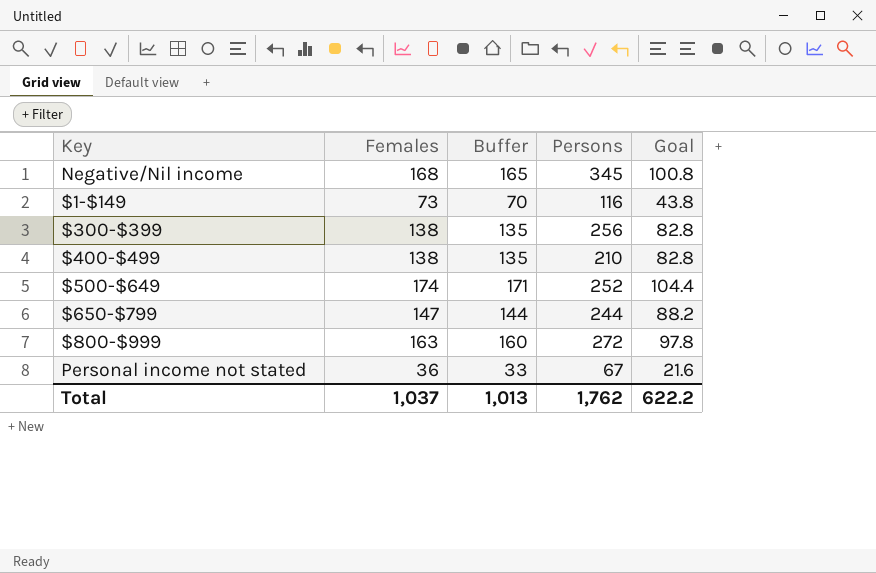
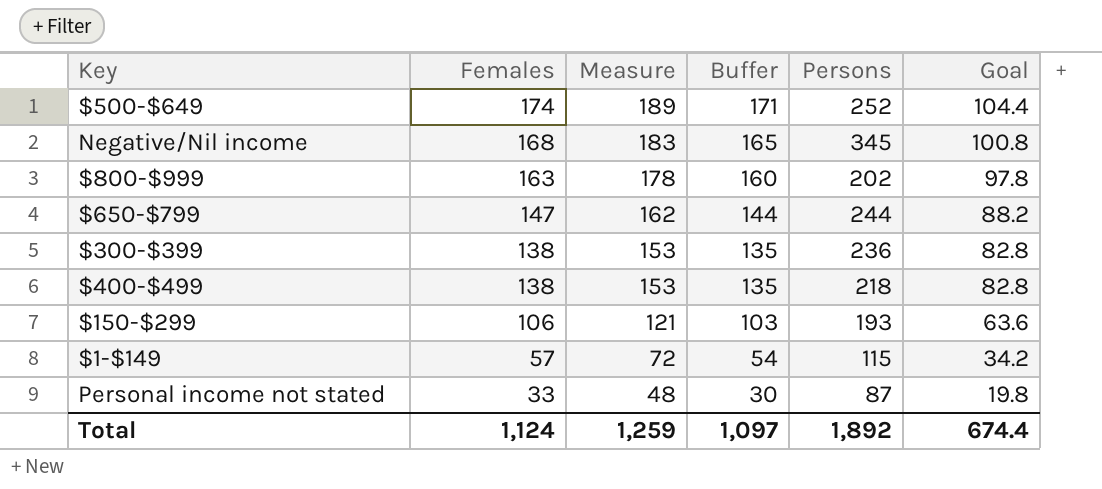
row order: none -> Females descending
column Measure | formula: none -> [Females] + 15
$800-$999 | Persons: 272 -> 202
$300-$399 | Persons: 256 -> 236
$400-$499 | Persons: 210 -> 218
row $150-$299: none -> 106 | 121 | 103 | 193 | 63.6
$1-$149 | Females: 73 -> 57
$1-$149 | Buffer: 70 -> 54
$1-$149 | Persons: 116 -> 115
$1-$149 | Goal: 43.8 -> 34.2
Personal income not stated | Females: 36 -> 33
Personal income not stated | Buffer: 33 -> 30
Personal income not stated | Persons: 67 -> 87
Personal income not stated | Goal: 21.6 -> 19.8
Total | Females: 1,037 -> 1,124
Total | Buffer: 1,013 -> 1,097
Total | Persons: 1,762 -> 1,892
Total | Goal: 622.2 -> 674.4

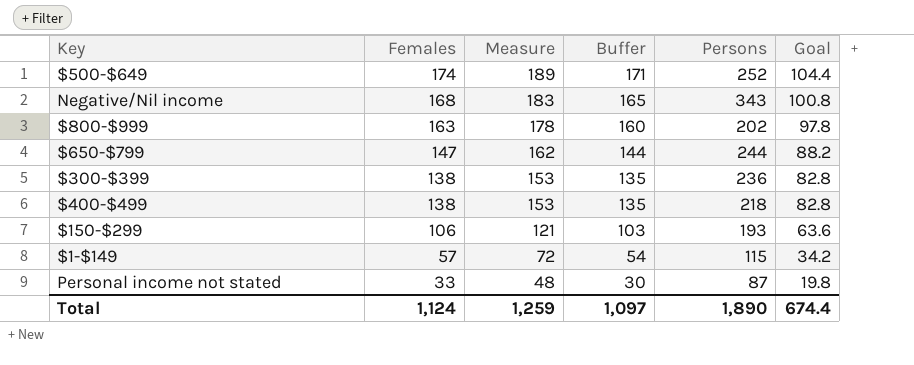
Negative/Nil income | Persons: 345 -> 343
Total | Persons: 1,892 -> 1,890

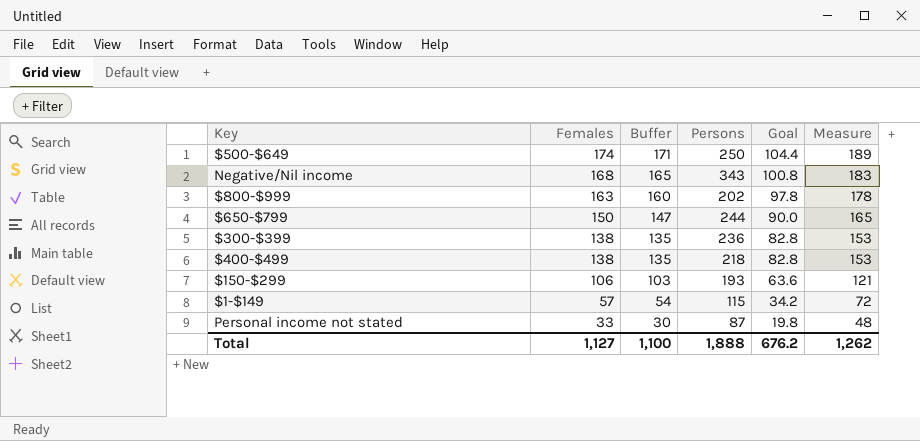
column Measure | position: 3 -> 6
$500-$649 | Persons: 252 -> 250
$650-$799 | Females: 147 -> 150
$650-$799 | Buffer: 144 -> 147
$650-$799 | Goal: 88.2 -> 90.0
$650-$799 | Measure: 162 -> 165
Total | Females: 1,124 -> 1,127
Total | Buffer: 1,097 -> 1,100
Total | Persons: 1,890 -> 1,888
Total | Goal: 674.4 -> 676.2
Total | Measure: 1,259 -> 1,262

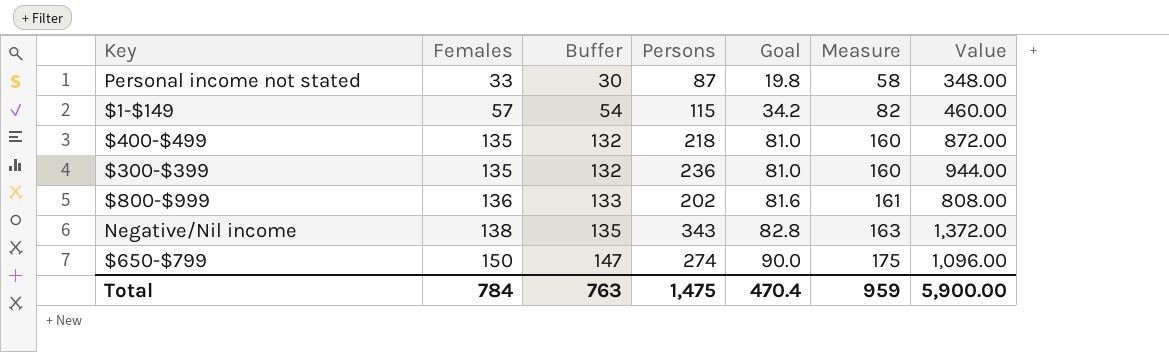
row order: Females descending -> Females ascending
column Measure | formula: [Females] + 15 -> [Females] + 25
column Value | formula: none -> [Persons] * 4
row $500-$649: 174 | 171 | 250 | 104.4 | 189 -> none
row $150-$299: 106 | 103 | 193 | 63.6 | 121 -> none
$400-$499 | Females: 138 -> 135
$400-$499 | Buffer: 135 -> 132
$400-$499 | Goal: 82.8 -> 81.0
$300-$399 | Females: 138 -> 135
$300-$399 | Buffer: 135 -> 132
$300-$399 | Goal: 82.8 -> 81.0
$800-$999 | Females: 163 -> 136
$800-$999 | Buffer: 160 -> 133
$800-$999 | Goal: 97.8 -> 81.6
Negative/Nil income | Females: 168 -> 138
Negative/Nil income | Buffer: 165 -> 135
Negative/Nil income | Goal: 100.8 -> 82.8
$650-$799 | Persons: 244 -> 274
Total | Females: 1,127 -> 784
Total | Buffer: 1,100 -> 763
Total | Persons: 1,888 -> 1,475
Total | Goal: 676.2 -> 470.4
Total | Measure: 1,262 -> 959

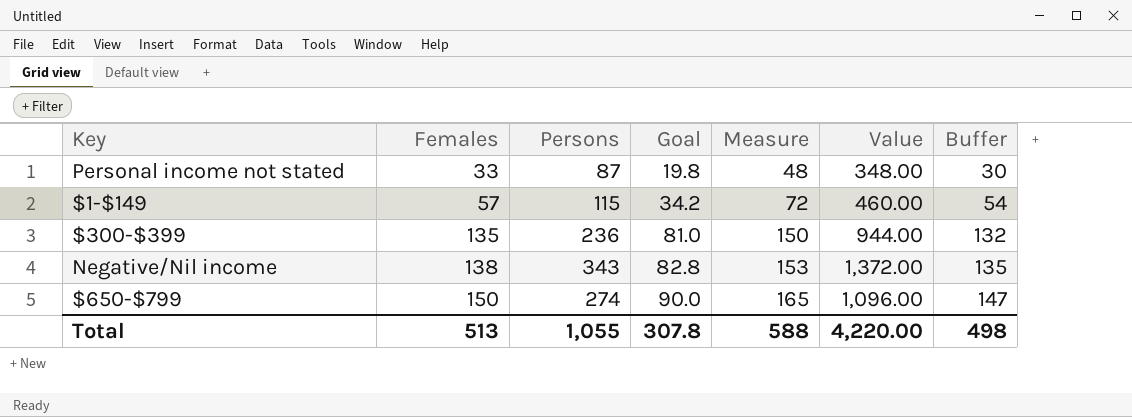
column Measure | formula: [Females] + 25 -> [Females] + 15
column Buffer | position: 3 -> 7
row $400-$499: 135 | 132 | 218 | 81.0 | 160 | 872.00 -> none
row $800-$999: 136 | 133 | 202 | 81.6 | 161 | 808.00 -> none
Total | Females: 784 -> 513
Total | Persons: 1,475 -> 1,055
Total | Goal: 470.4 -> 307.8
Total | Measure: 959 -> 588
Total | Value: 5,900.00 -> 4,220.00
Total | Buffer: 763 -> 498

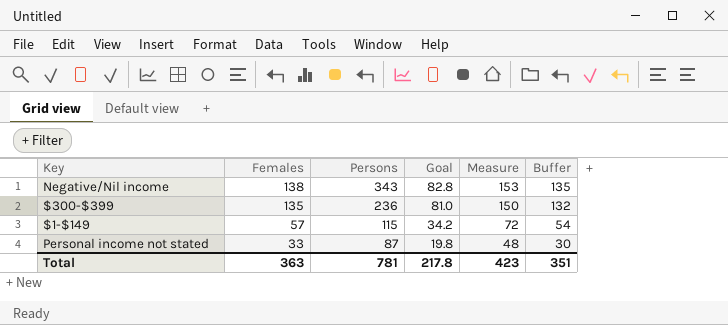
row order: Females ascending -> Females descending
column Value | formula: [Persons] * 4 -> none
row $650-$799: 150 | 274 | 90.0 | 165 | 1,096.00 | 147 -> none
Total | Females: 513 -> 363
Total | Persons: 1,055 -> 781
Total | Goal: 307.8 -> 217.8
Total | Measure: 588 -> 423
Total | Buffer: 498 -> 351

